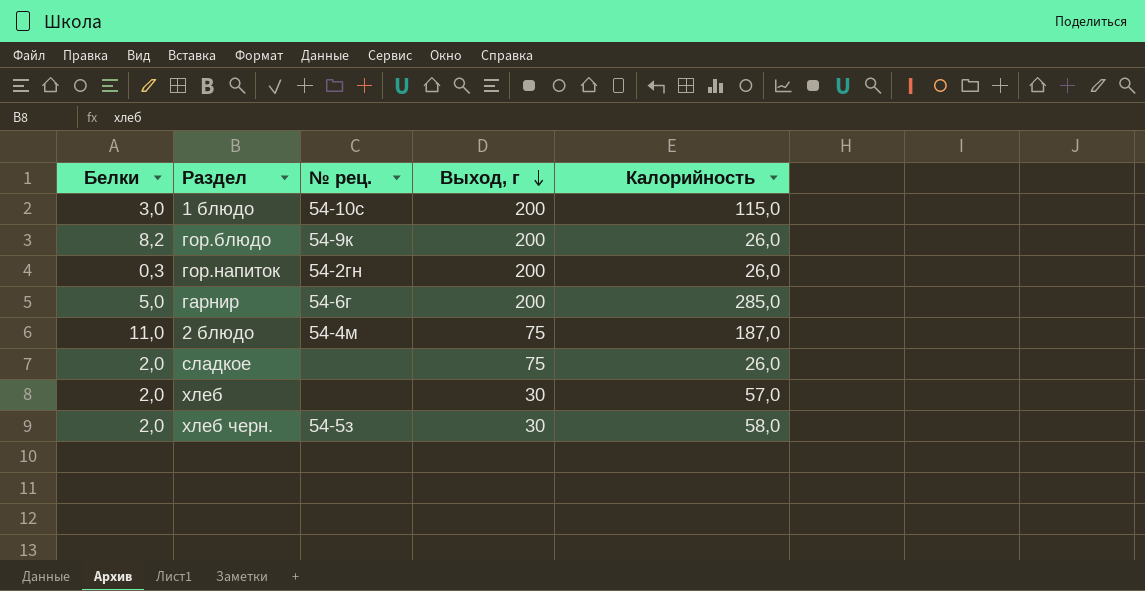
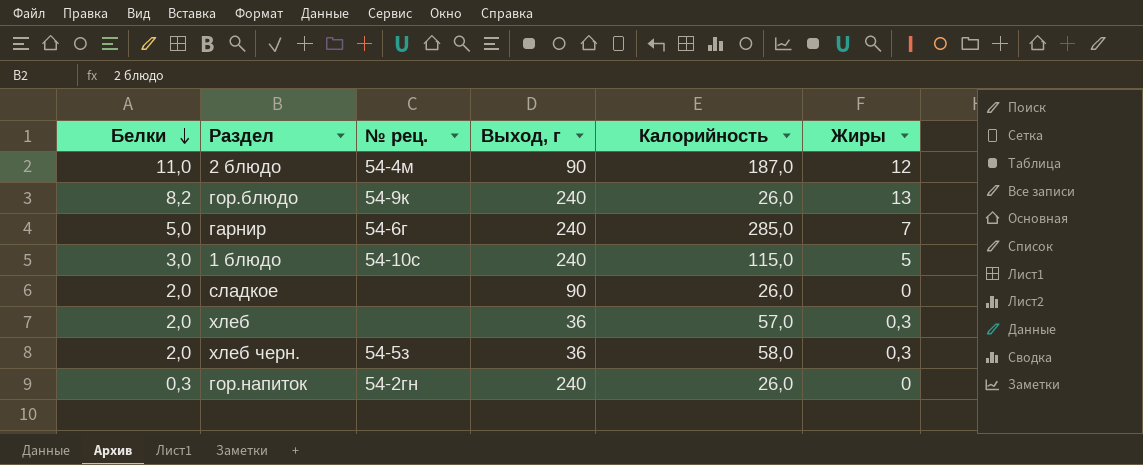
row order: Выход, г descending -> Белки descending
column Жиры | position: none -> 6
2 блюдо | Выход, г: 75 -> 90
гор.блюдо | Выход, г: 200 -> 240
гарнир | Выход, г: 200 -> 240
1 блюдо | Выход, г: 200 -> 240
сладкое | Выход, г: 75 -> 90
хлеб | Выход, г: 30 -> 36
хлеб черн. | Выход, г: 30 -> 36
гор.напиток | Выход, г: 200 -> 240

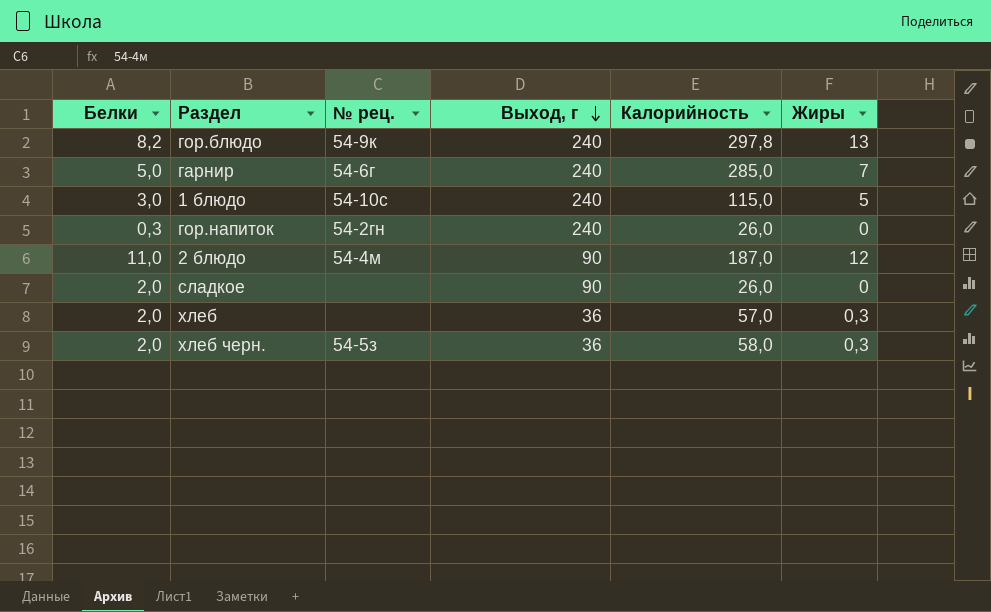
row order: Белки descending -> Выход, г descending
гор.блюдо | Калорийность: 26,0 -> 297,8

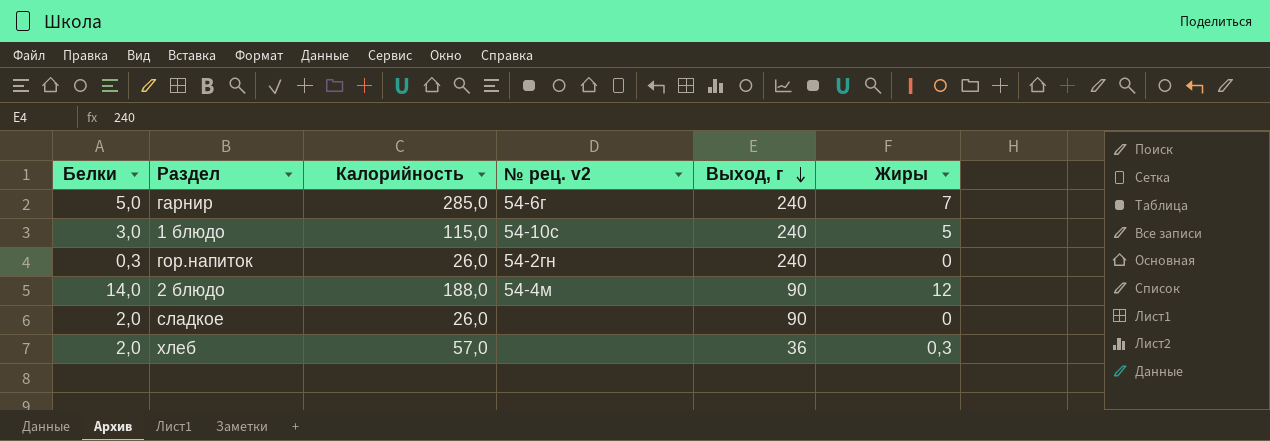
column Калорийность | position: 5 -> 3
column name: № рец. -> № рец. v2
row гор.блюдо: 8,2 | 54-9к | 240 | 297,8 | 13 -> none
row хлеб черн.: 2,0 | 54-5з | 36 | 58,0 | 0,3 -> none
2 блюдо | Белки: 11,0 -> 14,0
2 блюдо | Калорийность: 187,0 -> 188,0

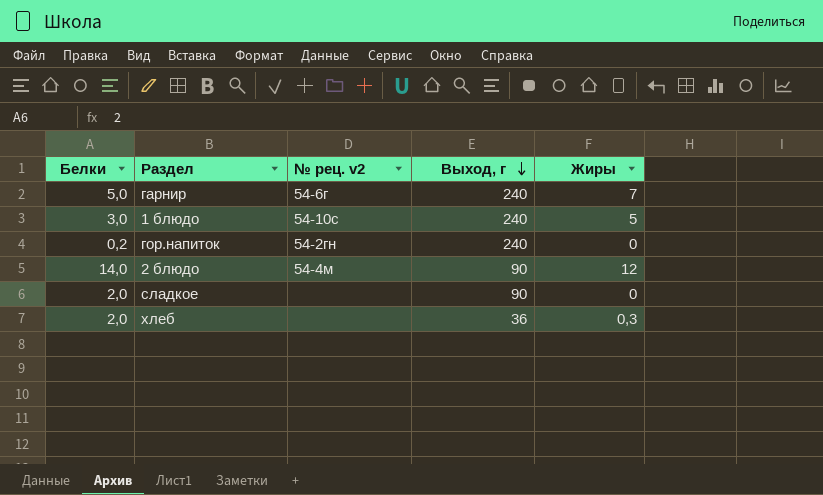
column Калорийность | position: 3 -> none
гор.напиток | Белки: 0,3 -> 0,2

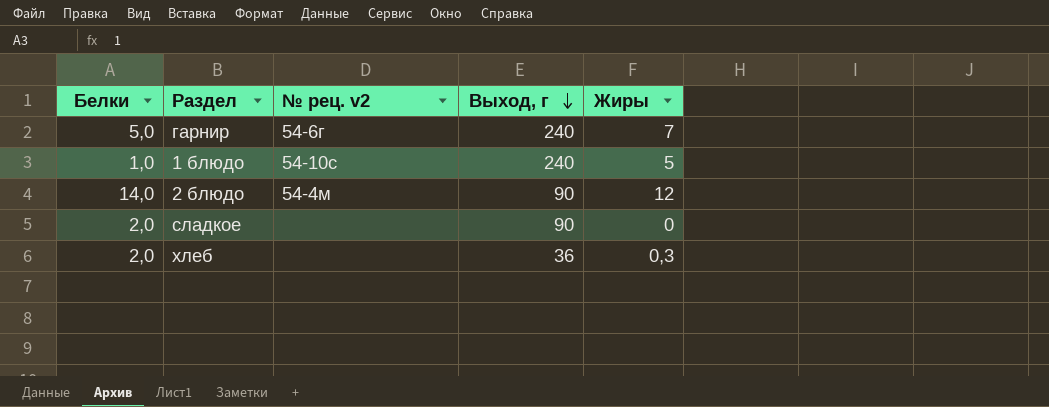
row гор.напиток: 0,2 | 54-2гн | 240 | 0 -> none
1 блюдо | Белки: 3,0 -> 1,0

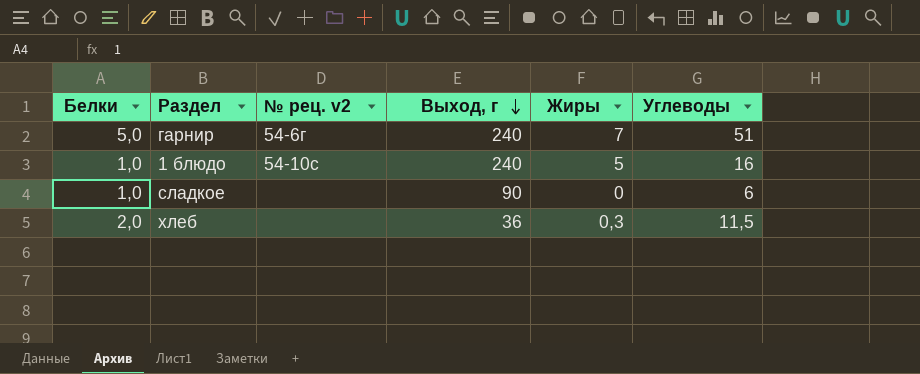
column Углеводы | position: none -> 6
row 2 блюдо: 14,0 | 54-4м | 90 | 12 -> none
сладкое | Белки: 2,0 -> 1,0

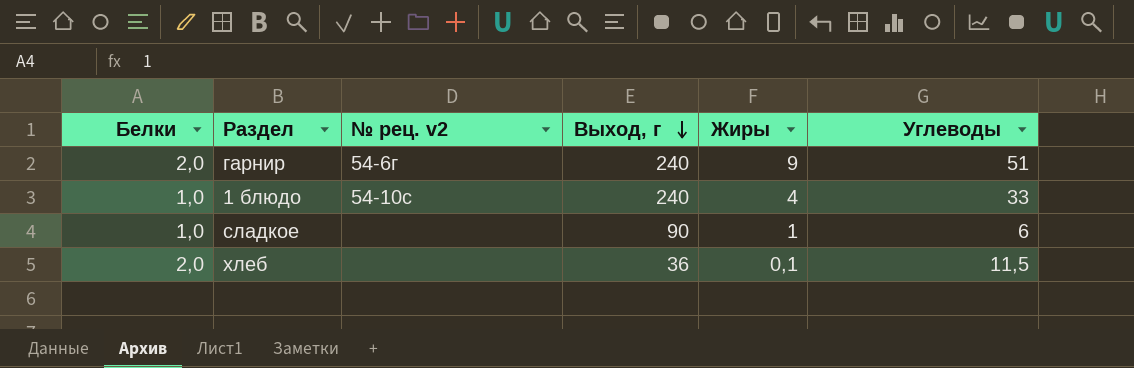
гарнир | Белки: 5,0 -> 2,0
гарнир | Жиры: 7 -> 9
1 блюдо | Жиры: 5 -> 4
1 блюдо | Углеводы: 16 -> 33
сладкое | Жиры: 0 -> 1
хлеб | Жиры: 0,3 -> 0,1

